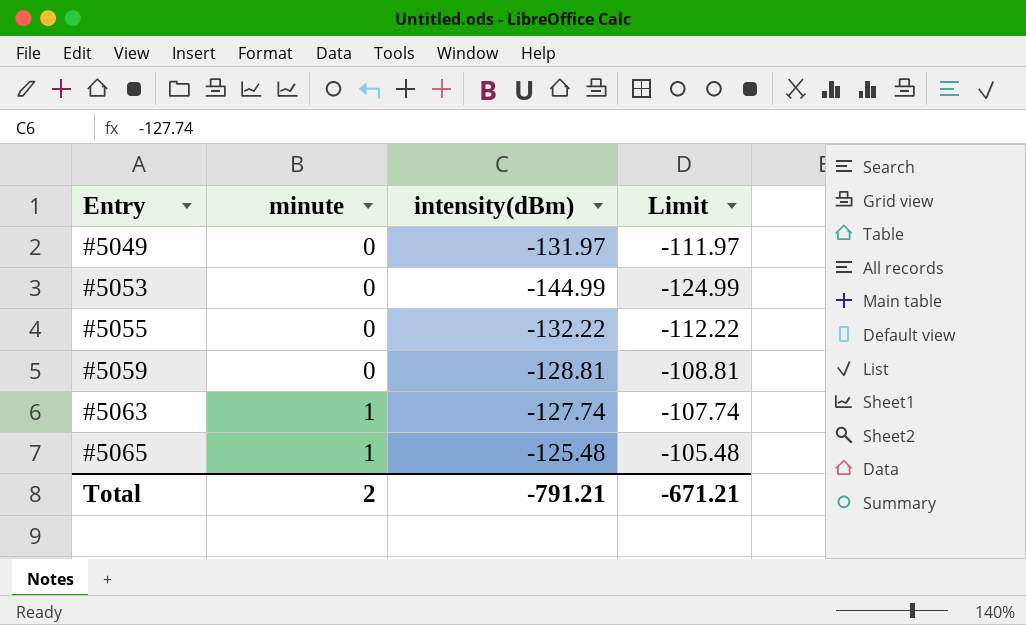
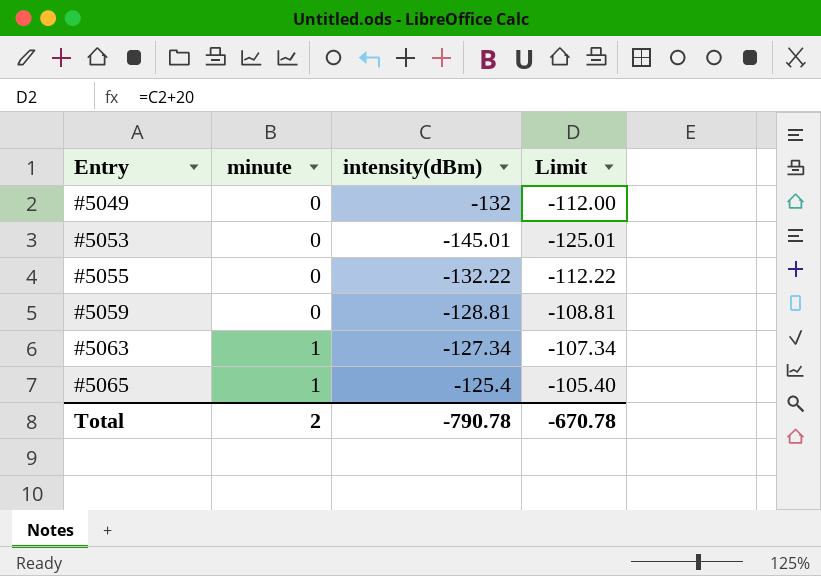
#5049 | intensity(dBm): -131.97 -> -132
#5049 | Limit: -111.97 -> -112.00
#5053 | intensity(dBm): -144.99 -> -145.01
#5053 | Limit: -124.99 -> -125.01
#5063 | intensity(dBm): -127.74 -> -127.34
#5063 | Limit: -107.74 -> -107.34
#5065 | intensity(dBm): -125.48 -> -125.4
#5065 | Limit: -105.48 -> -105.40
Total | intensity(dBm): -791.21 -> -790.78
Total | Limit: -671.21 -> -670.78

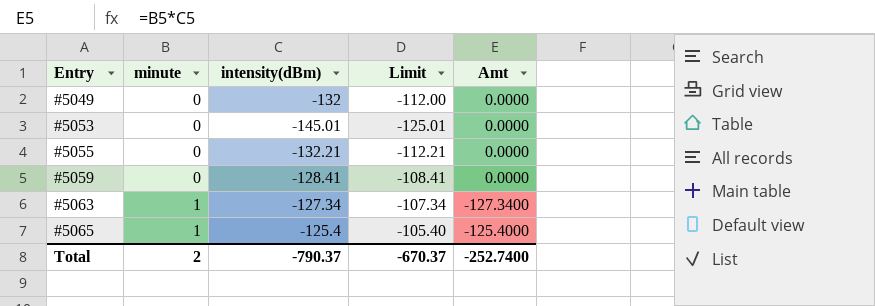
column Amt | formula: none -> [minute] * [intensity(dBm)]
#5055 | intensity(dBm): -132.22 -> -132.21
#5055 | Limit: -112.22 -> -112.21
#5059 | intensity(dBm): -128.81 -> -128.41
#5059 | Limit: -108.81 -> -108.41
Total | intensity(dBm): -790.78 -> -790.37
Total | Limit: -670.78 -> -670.37

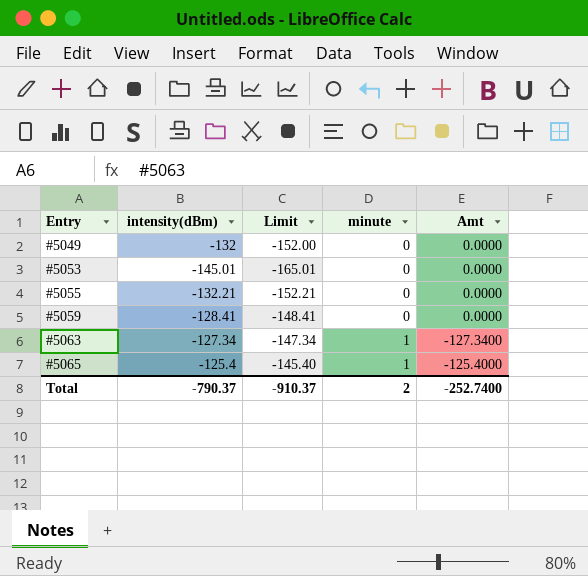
column Limit | formula: [intensity(dBm)] + 20 -> [intensity(dBm)] - 20
column minute | position: 2 -> 4
Total | Limit: -670.37 -> -910.37

